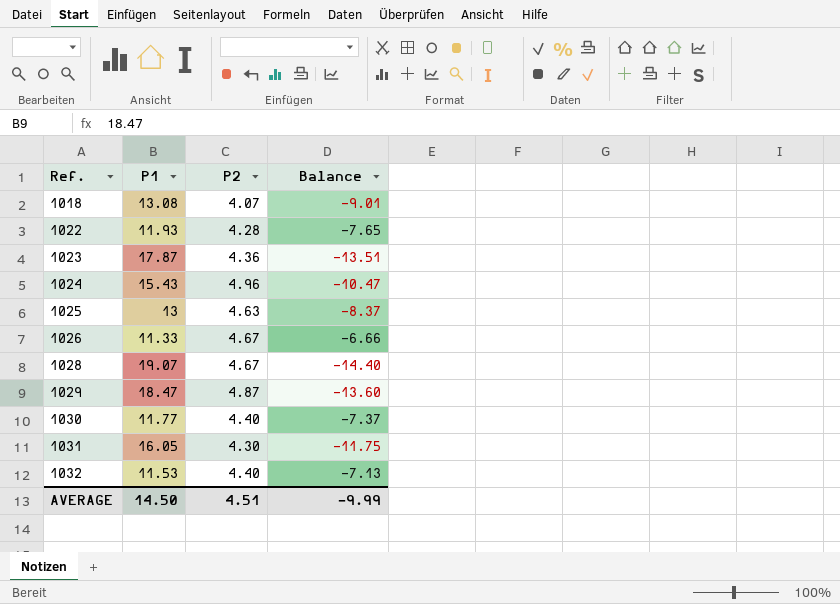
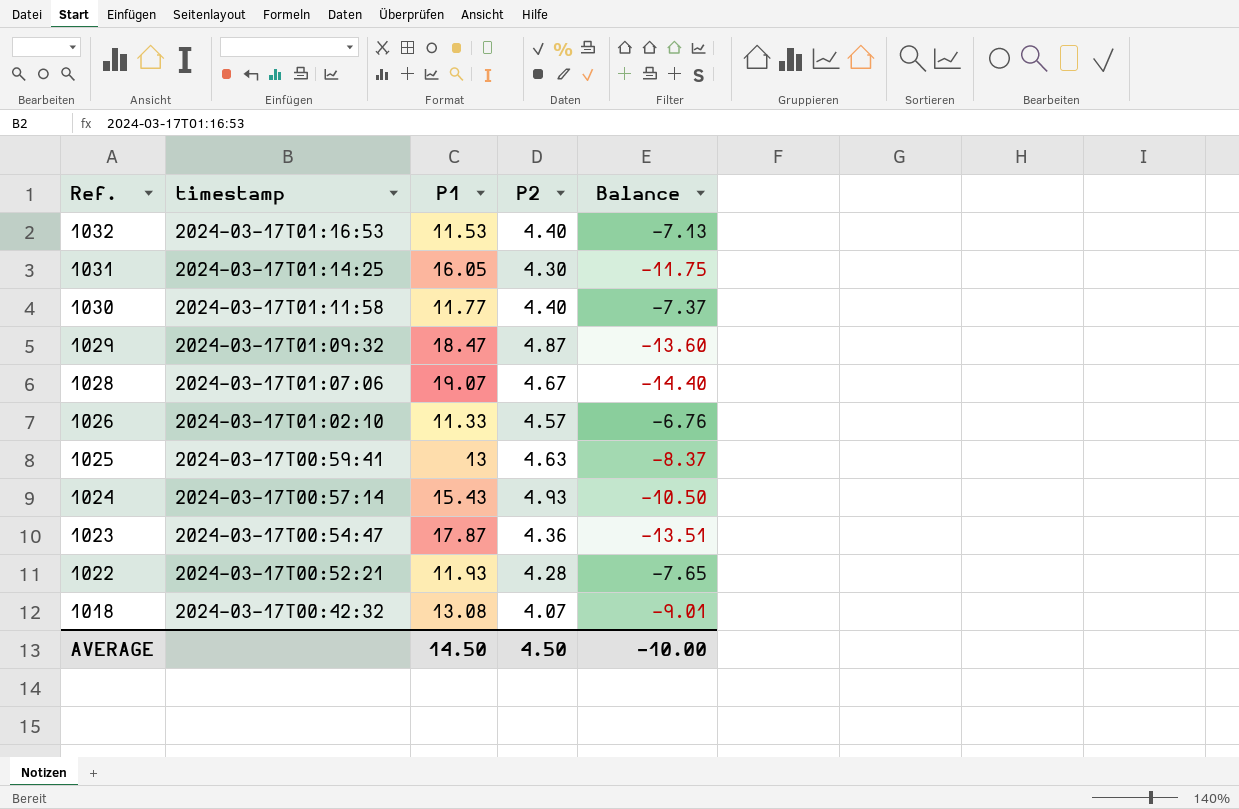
row order: Ref. ascending -> Ref. descending
column timestamp | position: none -> 2
1026 | P2: 4.67 -> 4.57
1026 | Balance: -6.66 -> -6.76
1024 | P2: 4.96 -> 4.93
1024 | Balance: -10.47 -> -10.50
AVERAGE | P2: 4.51 -> 4.50
AVERAGE | Balance: -9.99 -> -10.00

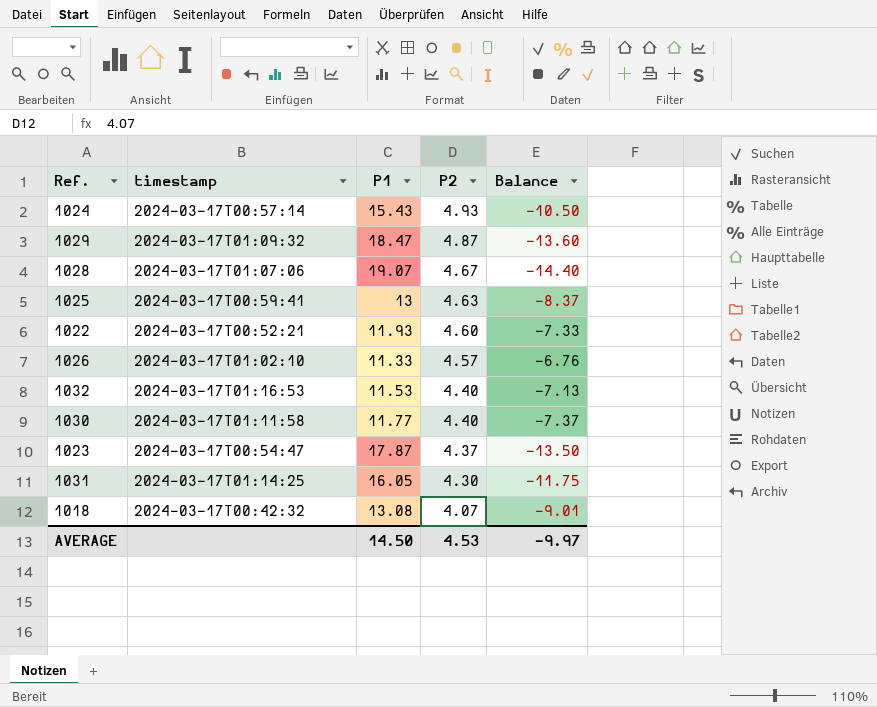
row order: Ref. descending -> P2 descending
1022 | P2: 4.28 -> 4.60
1022 | Balance: -7.65 -> -7.33
1023 | P2: 4.36 -> 4.37
1023 | Balance: -13.51 -> -13.50
AVERAGE | P2: 4.50 -> 4.53
AVERAGE | Balance: -10.00 -> -9.97

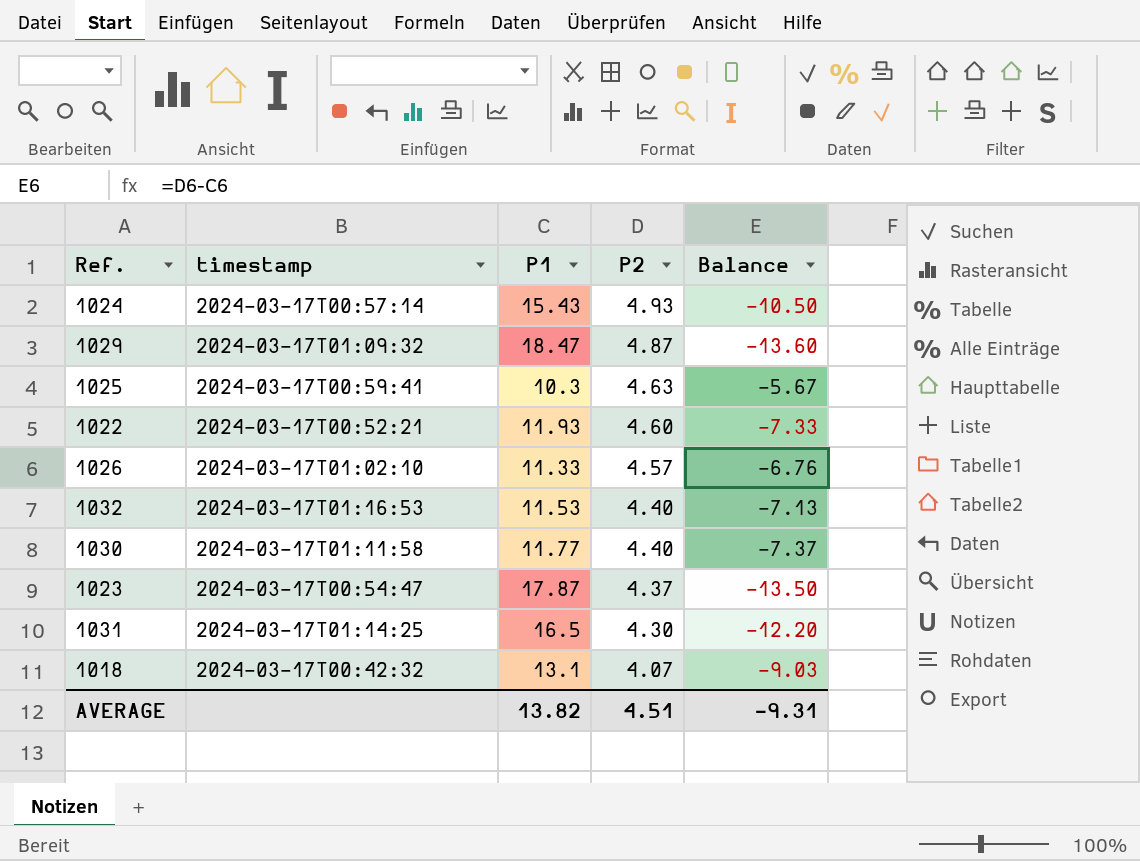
row 1028: 2024-03-17T01:07:06 | 19.07 | 4.67 | -14.40 -> none
1025 | P1: 13 -> 10.3
1025 | Balance: -8.37 -> -5.67
1031 | P1: 16.05 -> 16.5
1031 | Balance: -11.75 -> -12.20
1018 | P1: 13.08 -> 13.1
1018 | Balance: -9.01 -> -9.03
AVERAGE | P1: 14.50 -> 13.82
AVERAGE | P2: 4.53 -> 4.51
AVERAGE | Balance: -9.97 -> -9.31

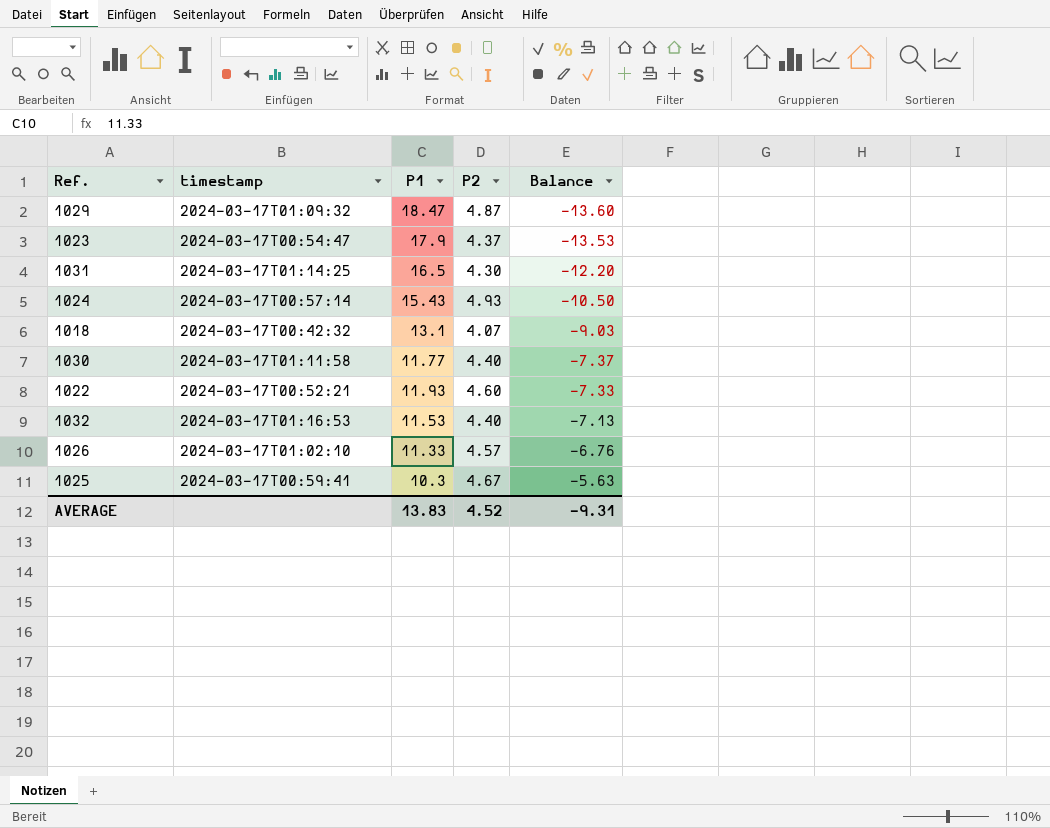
row order: P2 descending -> Balance ascending
1023 | P1: 17.87 -> 17.9
1023 | Balance: -13.50 -> -13.53
1025 | P2: 4.63 -> 4.67
1025 | Balance: -5.67 -> -5.63
AVERAGE | P1: 13.82 -> 13.83
AVERAGE | P2: 4.51 -> 4.52

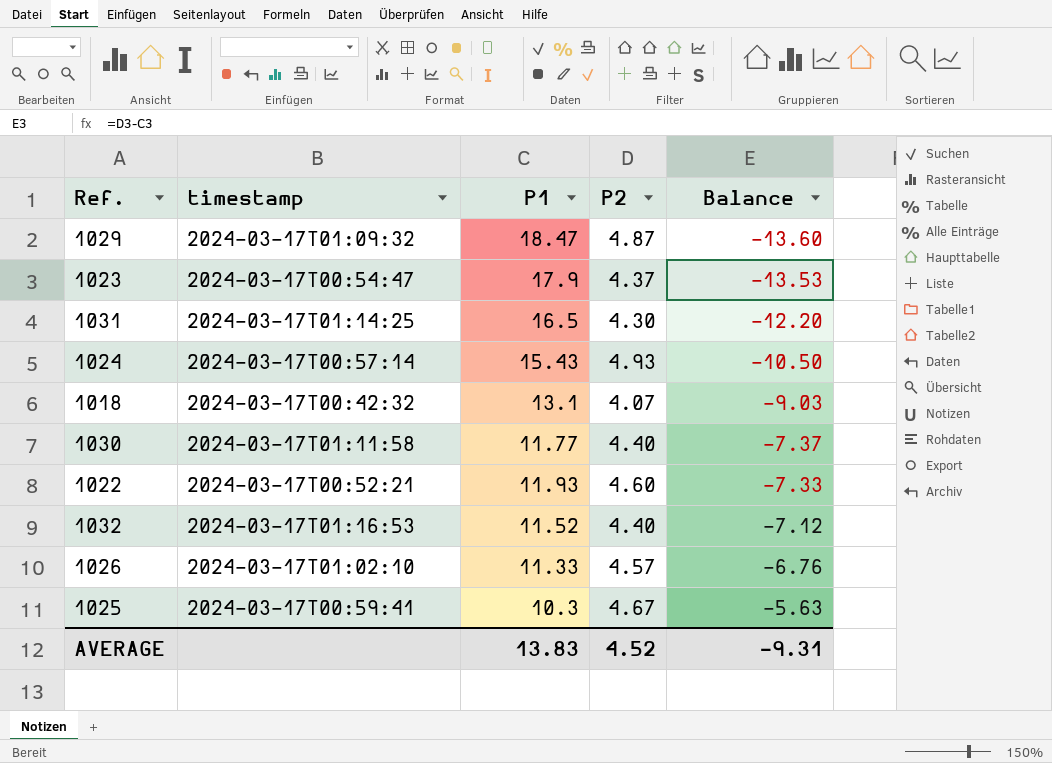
1032 | P1: 11.53 -> 11.52
1032 | Balance: -7.13 -> -7.12

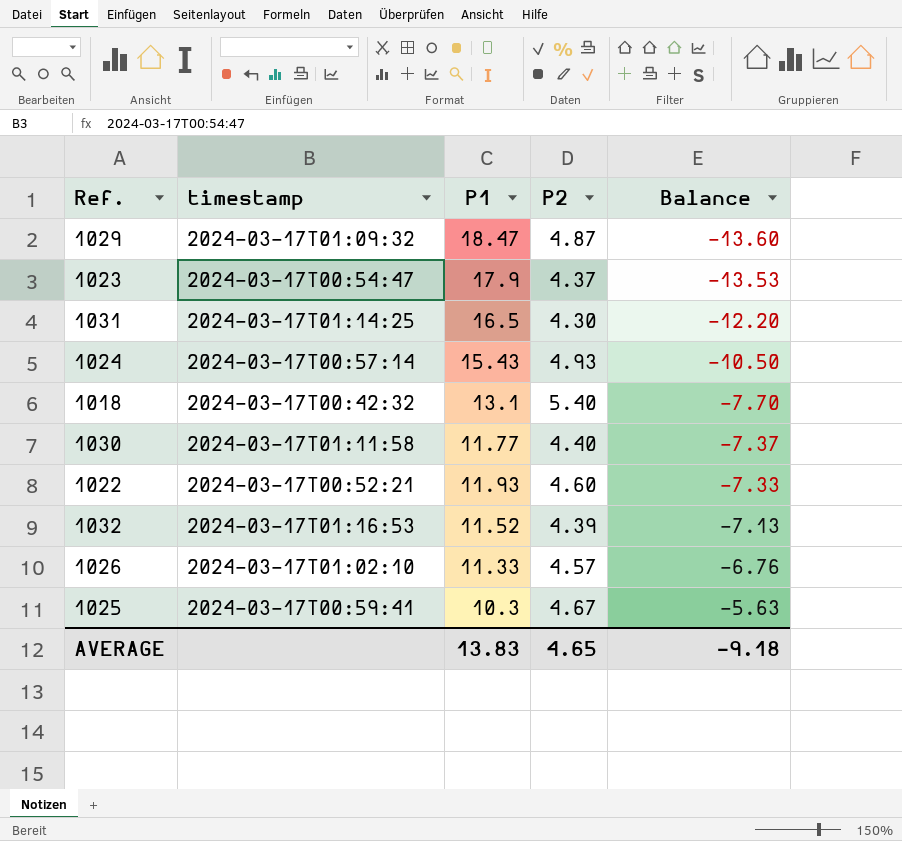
1018 | P2: 4.07 -> 5.40
1018 | Balance: -9.03 -> -7.70
1032 | P2: 4.40 -> 4.39
1032 | Balance: -7.12 -> -7.13
AVERAGE | P2: 4.52 -> 4.65
AVERAGE | Balance: -9.31 -> -9.18

